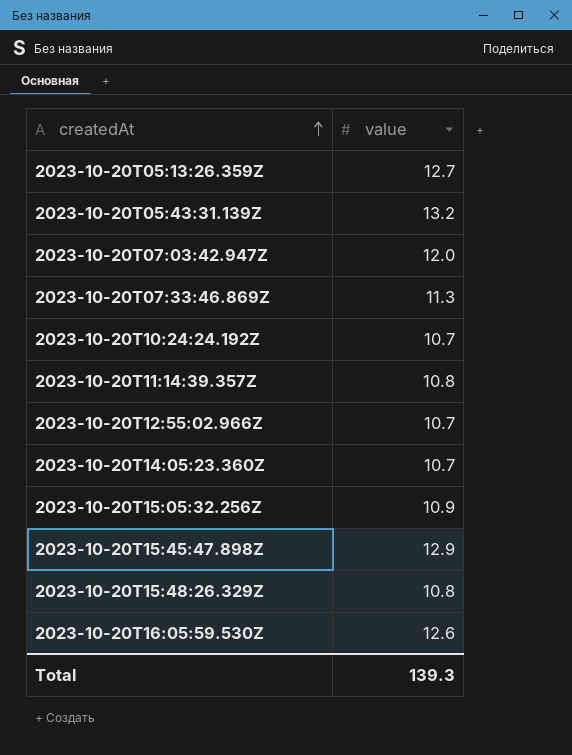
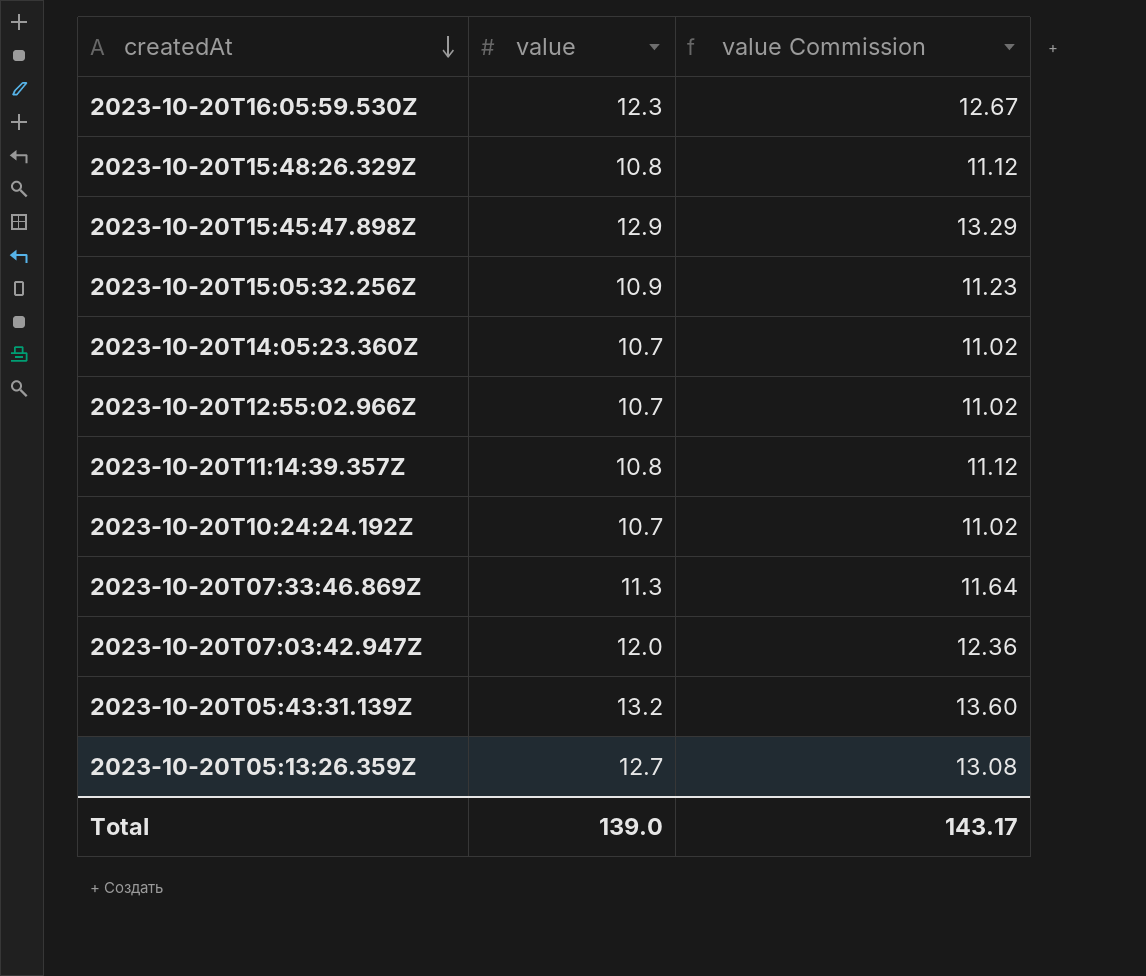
row order: createdAt ascending -> createdAt descending
column value Commission | formula: none -> [value] * 1.03
2023-10-20T16:05:59.530Z | value: 12.6 -> 12.3
Total | value: 139.3 -> 139.0

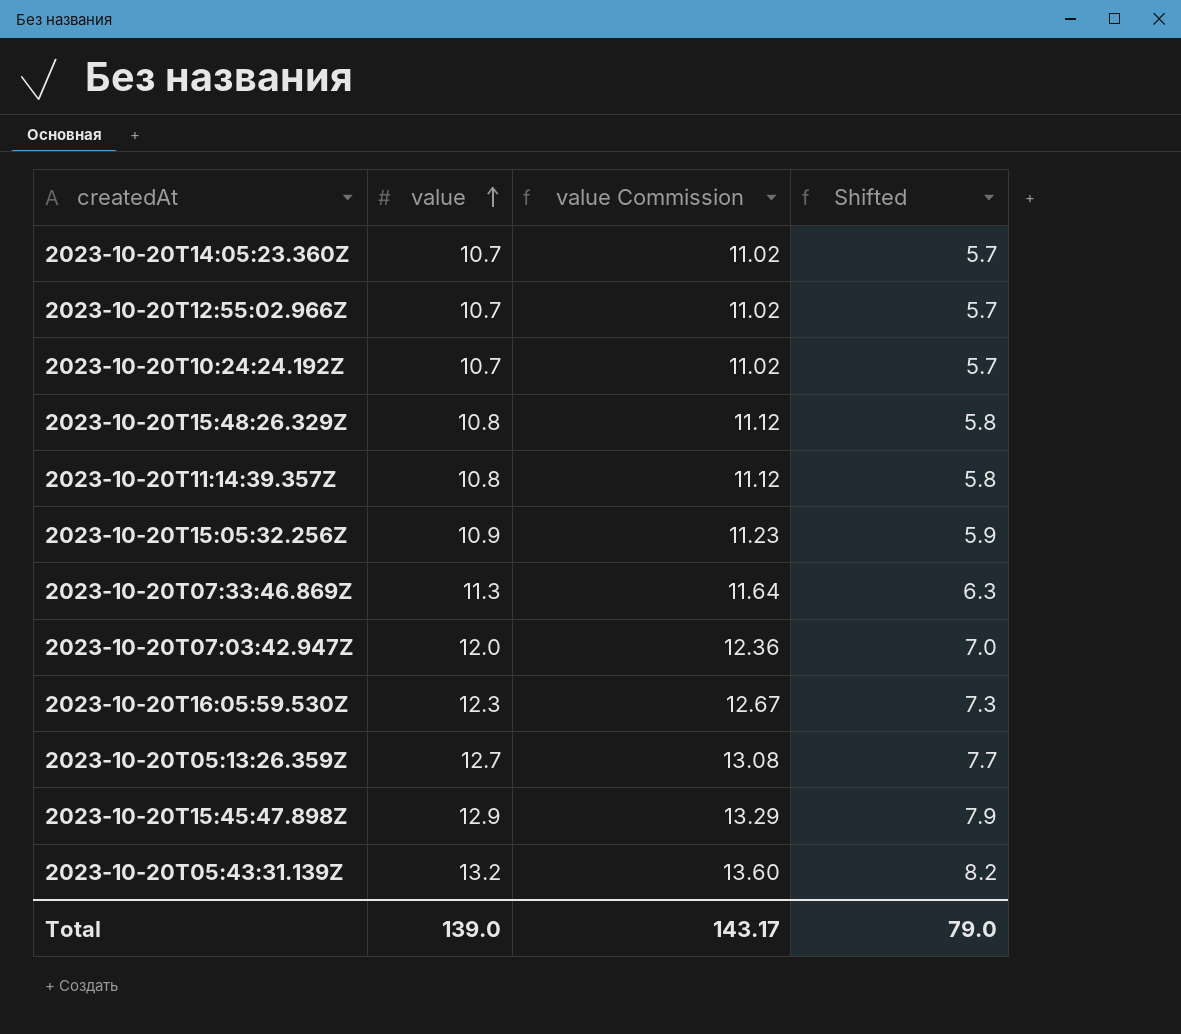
row order: createdAt descending -> value ascending
column Shifted | formula: none -> [value] - 5

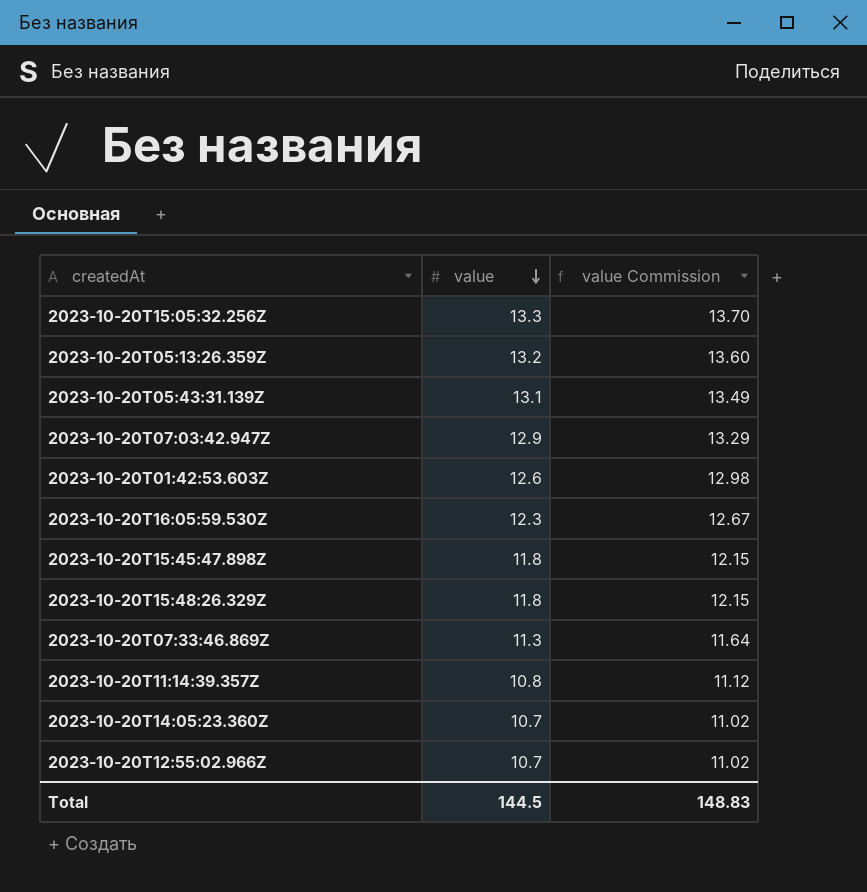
row order: value ascending -> value descending
column Shifted | formula: [value] - 5 -> none
row 2023-10-20T10:24:24.192Z: 10.7 | 11.02 | 5.7 -> none
2023-10-20T15:05:32.256Z | value: 10.9 -> 13.3
2023-10-20T15:05:32.256Z | value Commission: 11.23 -> 13.70
2023-10-20T05:13:26.359Z | value: 12.7 -> 13.2
2023-10-20T05:13:26.359Z | value Commission: 13.08 -> 13.60
2023-10-20T05:43:31.139Z | value: 13.2 -> 13.1
2023-10-20T05:43:31.139Z | value Commission: 13.60 -> 13.49
2023-10-20T07:03:42.947Z | value: 12.0 -> 12.9
2023-10-20T07:03:42.947Z | value Commission: 12.36 -> 13.29
row 2023-10-20T01:42:53.603Z: none -> 12.6 | 12.98
2023-10-20T15:45:47.898Z | value: 12.9 -> 11.8
2023-10-20T15:45:47.898Z | value Commission: 13.29 -> 12.15
2023-10-20T15:48:26.329Z | value: 10.8 -> 11.8
2023-10-20T15:48:26.329Z | value Commission: 11.12 -> 12.15
Total | value: 139.0 -> 144.5
Total | value Commission: 143.17 -> 148.83

